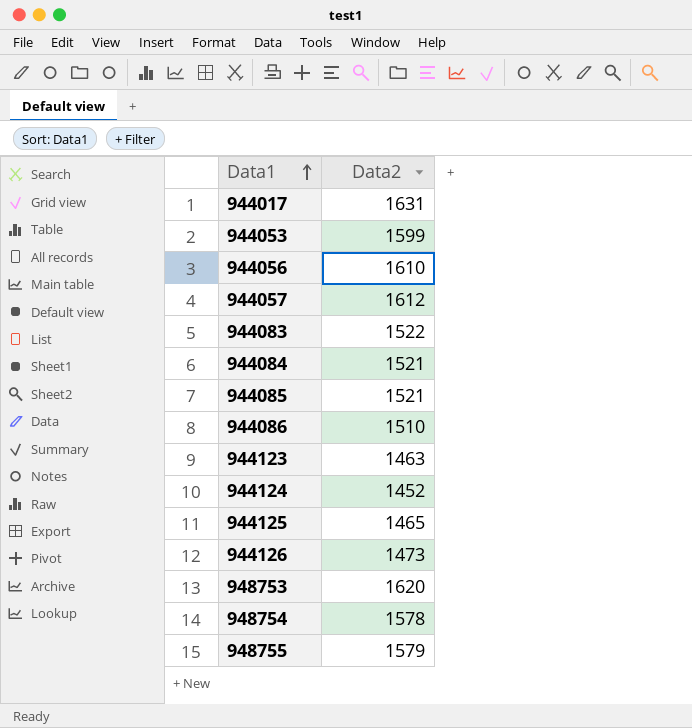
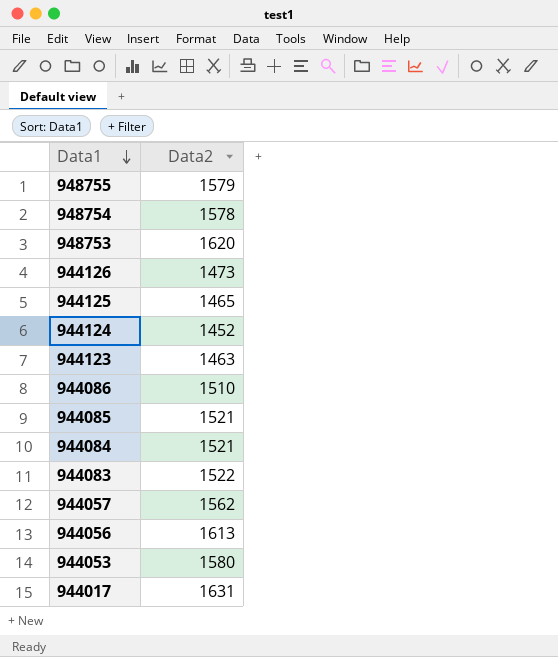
row order: Data1 ascending -> Data1 descending
944057 | Data2: 1612 -> 1562
944056 | Data2: 1610 -> 1613
944053 | Data2: 1599 -> 1580

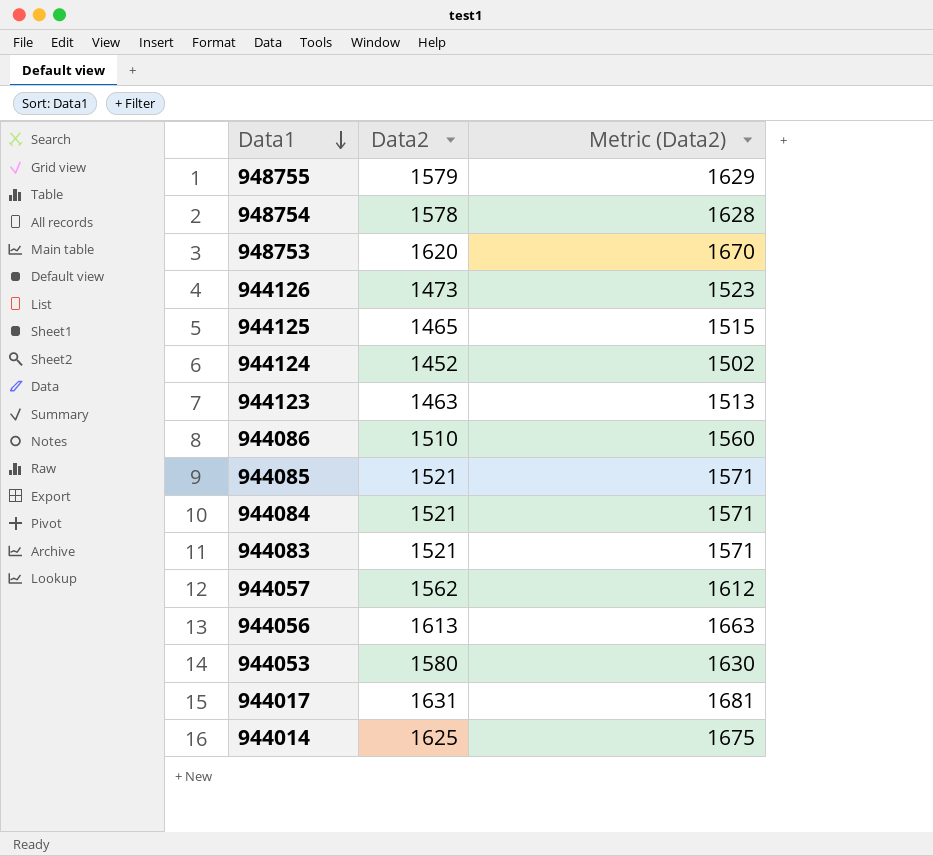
column Metric (Data2) | formula: none -> [Data2] + 50
944083 | Data2: 1522 -> 1521
row 944014: none -> 1625 | 1675

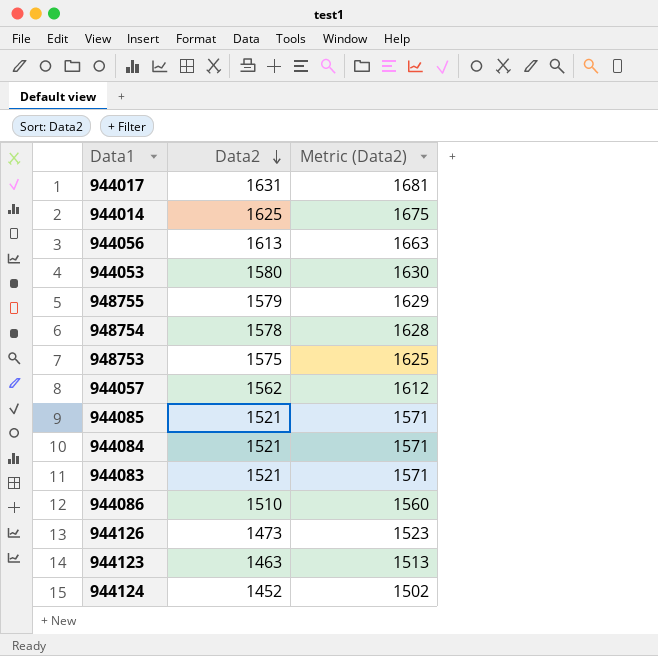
row order: Data1 descending -> Data2 descending
row 944125: 1465 | 1515 -> none
948753 | Data2: 1620 -> 1575
948753 | Metric (Data2): 1670 -> 1625

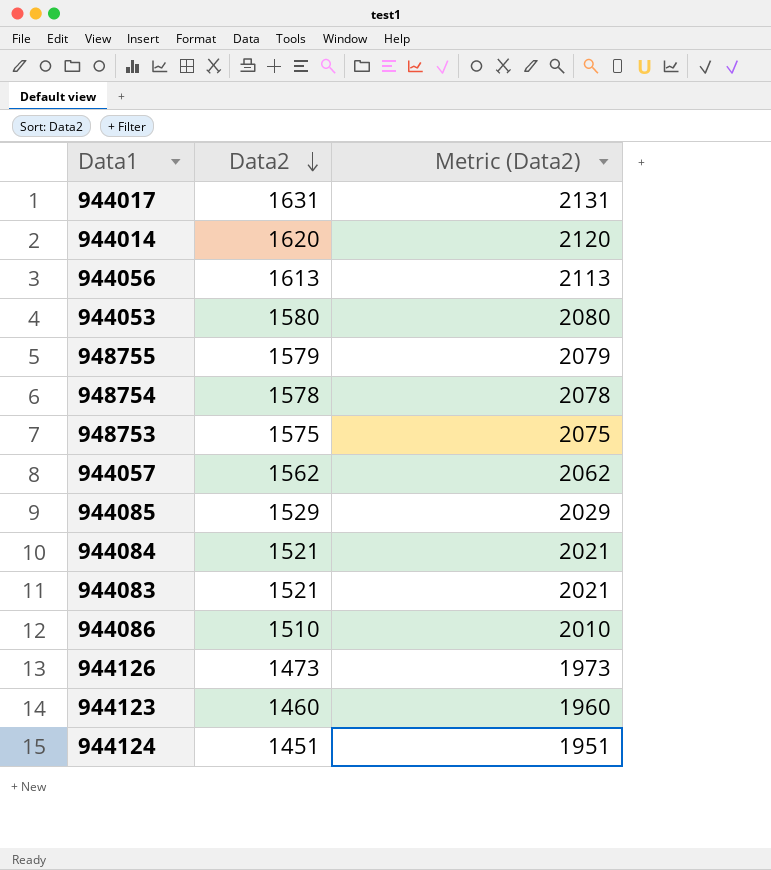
column Metric (Data2) | formula: [Data2] + 50 -> [Data2] + 500
944014 | Data2: 1625 -> 1620
944085 | Data2: 1521 -> 1529
944123 | Data2: 1463 -> 1460
944124 | Data2: 1452 -> 1451

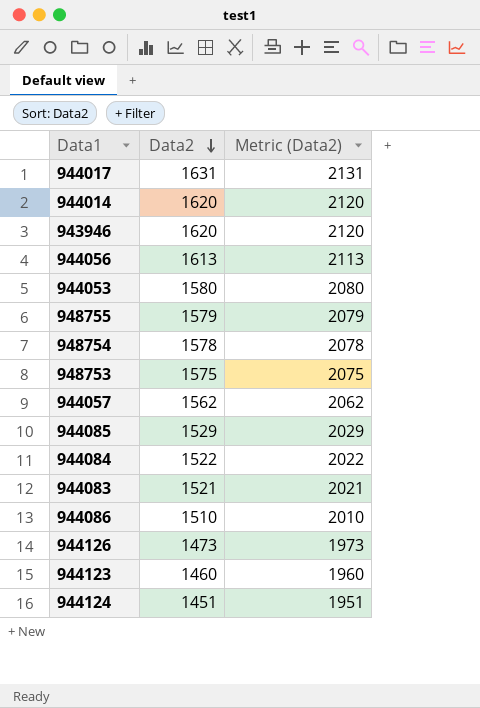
row 943946: none -> 1620 | 2120
944084 | Data2: 1521 -> 1522
944084 | Metric (Data2): 2021 -> 2022

